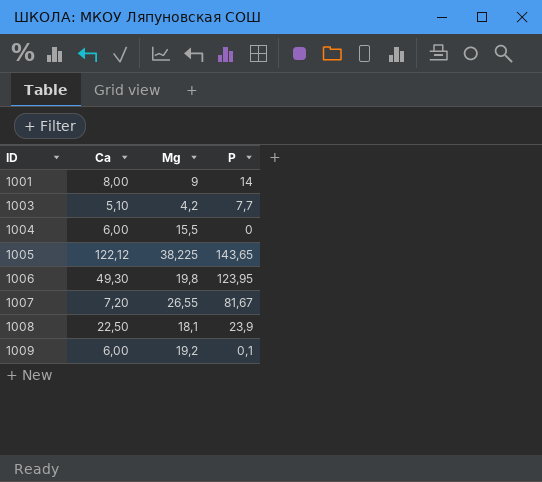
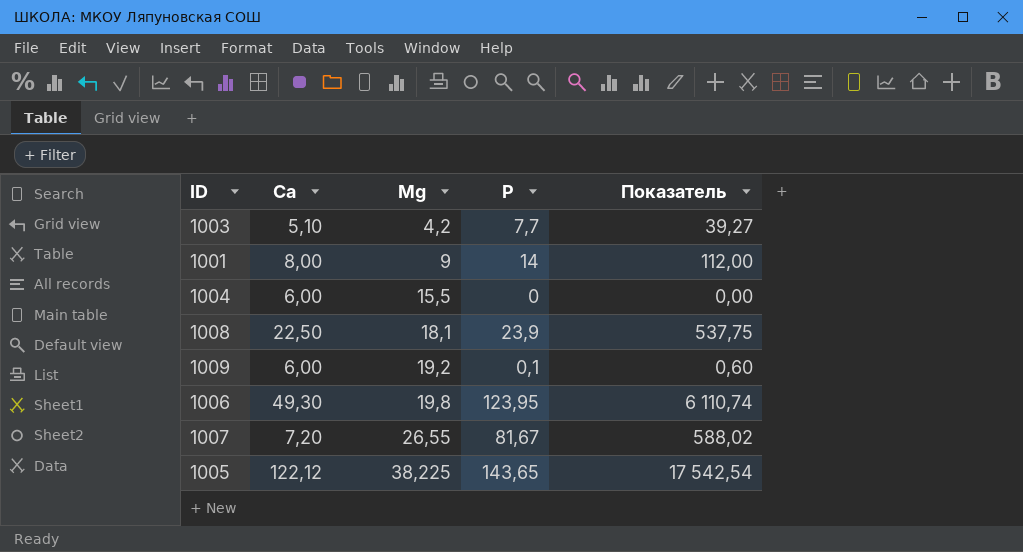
row order: ID ascending -> Mg ascending
column Показатель | formula: none -> [Са] * [P]

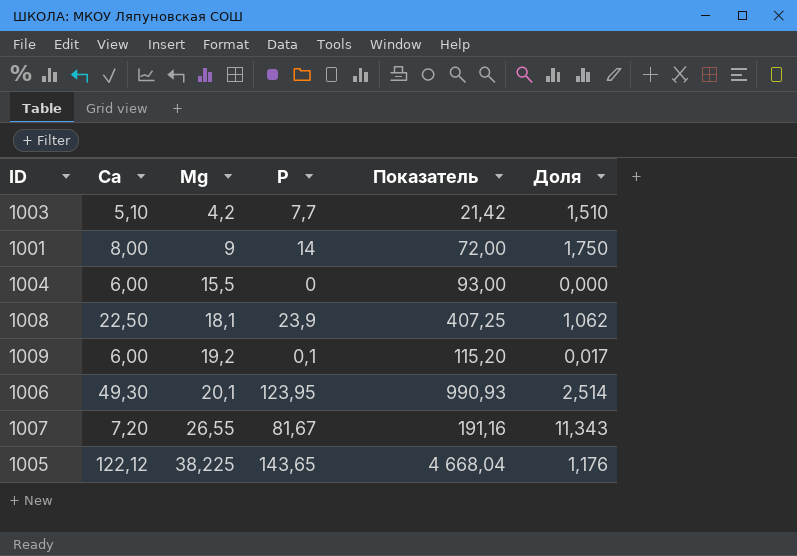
column Показатель | formula: [Са] * [P] -> [Са] * [Mg]
column Доля | formula: none -> [P] / [Са]
1006 | Mg: 19,8 -> 20,1

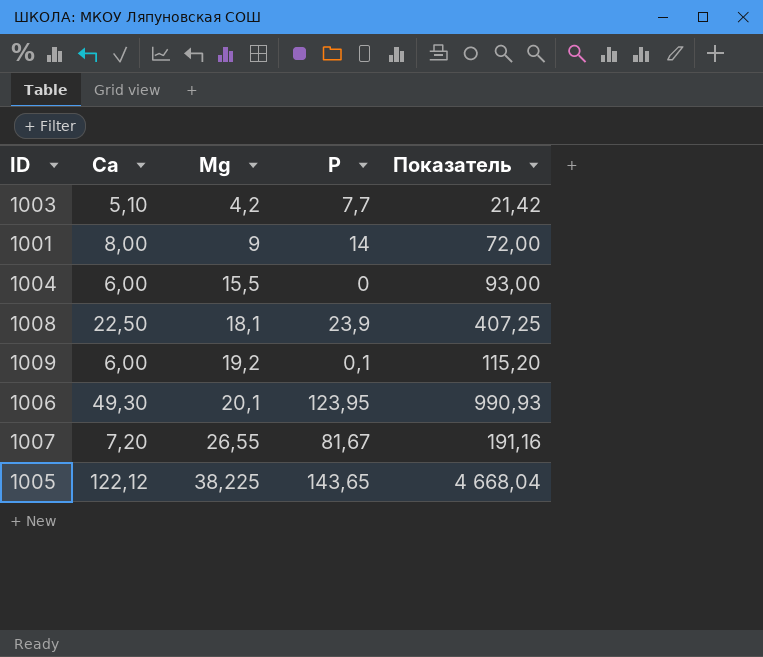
column Доля | formula: [P] / [Са] -> none

